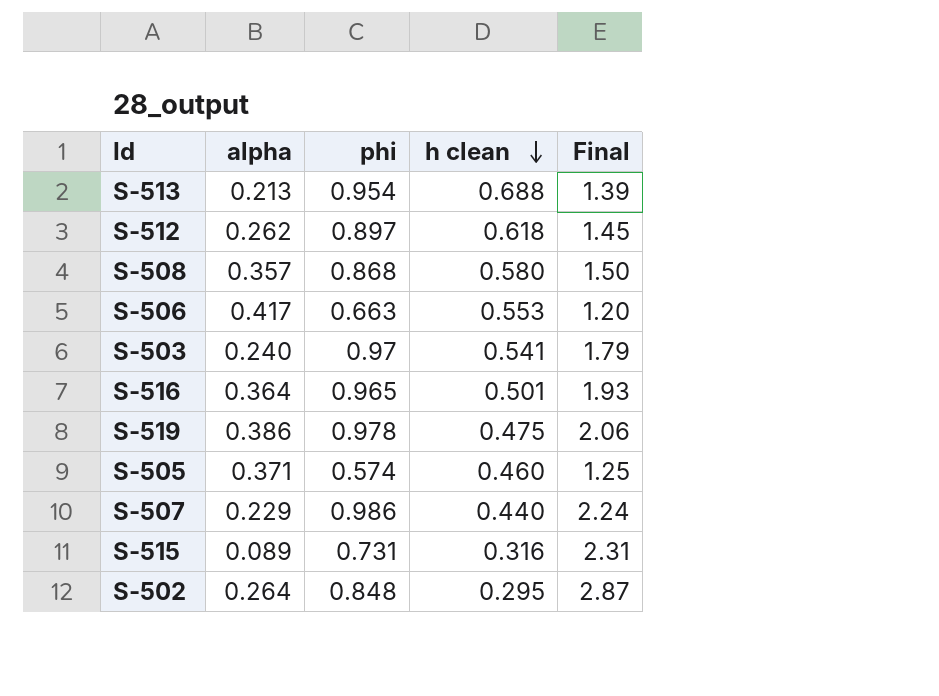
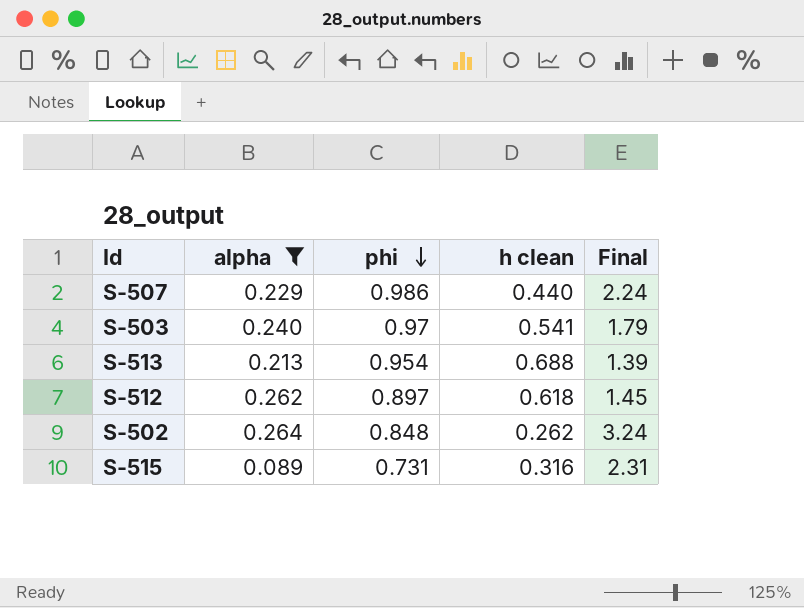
filter: none -> alpha <= 0.264
row order: h clean descending -> phi descending
S-502 | h clean: 0.295 -> 0.262
S-502 | Final: 2.87 -> 3.24

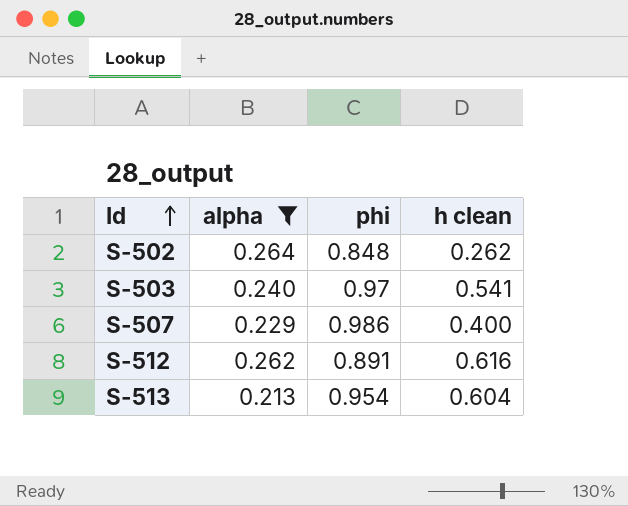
row order: phi descending -> Id ascending
column Final | formula: [phi] / [h clean] -> none
row S-515: 0.089 | 0.731 | 0.316 | 2.31 -> none
S-507 | h clean: 0.440 -> 0.400
S-512 | phi: 0.897 -> 0.891
S-512 | h clean: 0.618 -> 0.616
S-513 | h clean: 0.688 -> 0.604

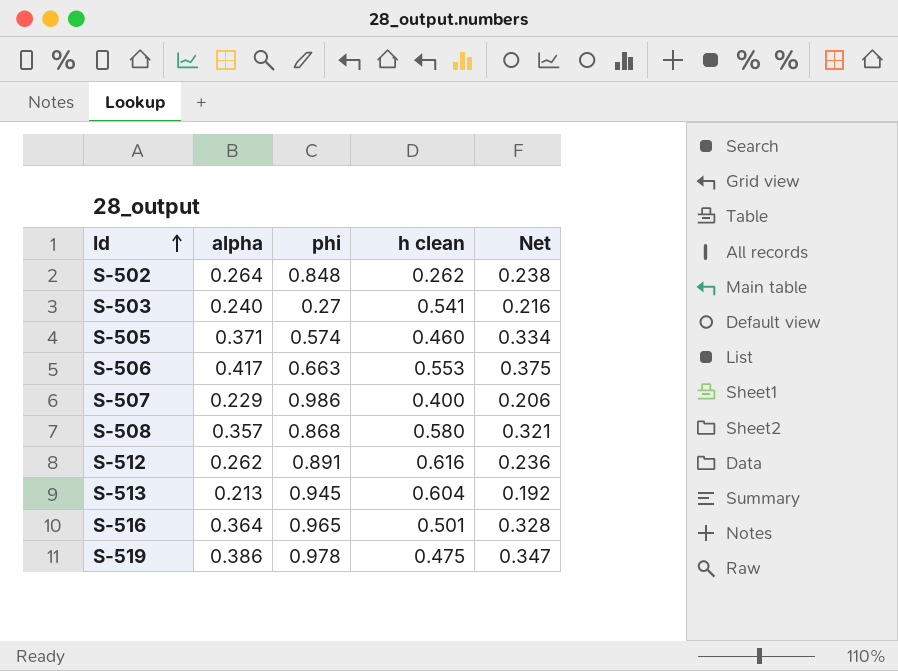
filter: alpha <= 0.264 -> none
column Net | formula: none -> [alpha] * 0.9
S-503 | phi: 0.97 -> 0.27
S-513 | phi: 0.954 -> 0.945

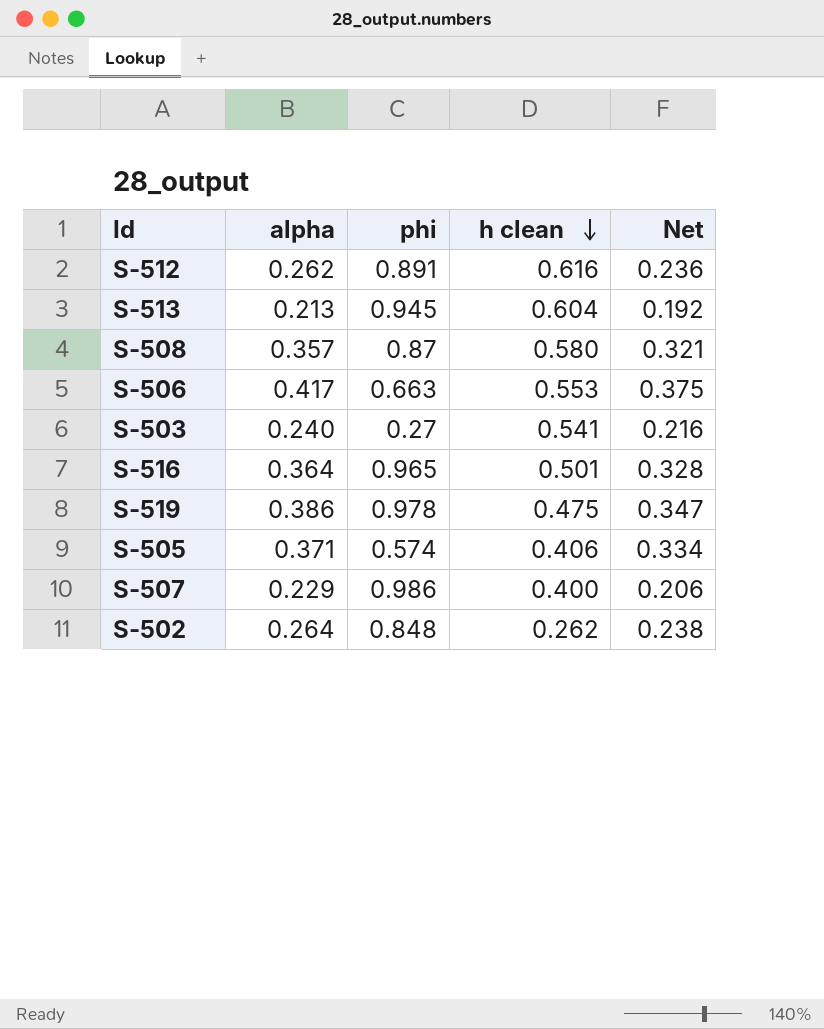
row order: Id ascending -> h clean descending
S-508 | phi: 0.868 -> 0.87
S-505 | h clean: 0.460 -> 0.406

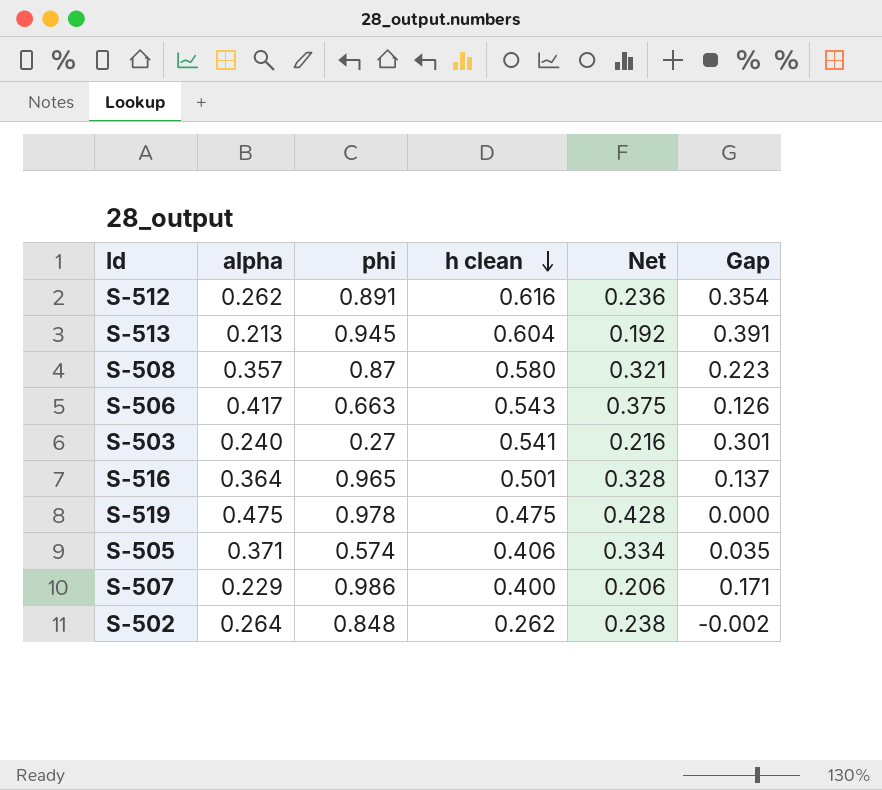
column Gap | formula: none -> [h clean] - [alpha]
S-506 | h clean: 0.553 -> 0.543
S-519 | alpha: 0.386 -> 0.475
S-519 | Net: 0.347 -> 0.428

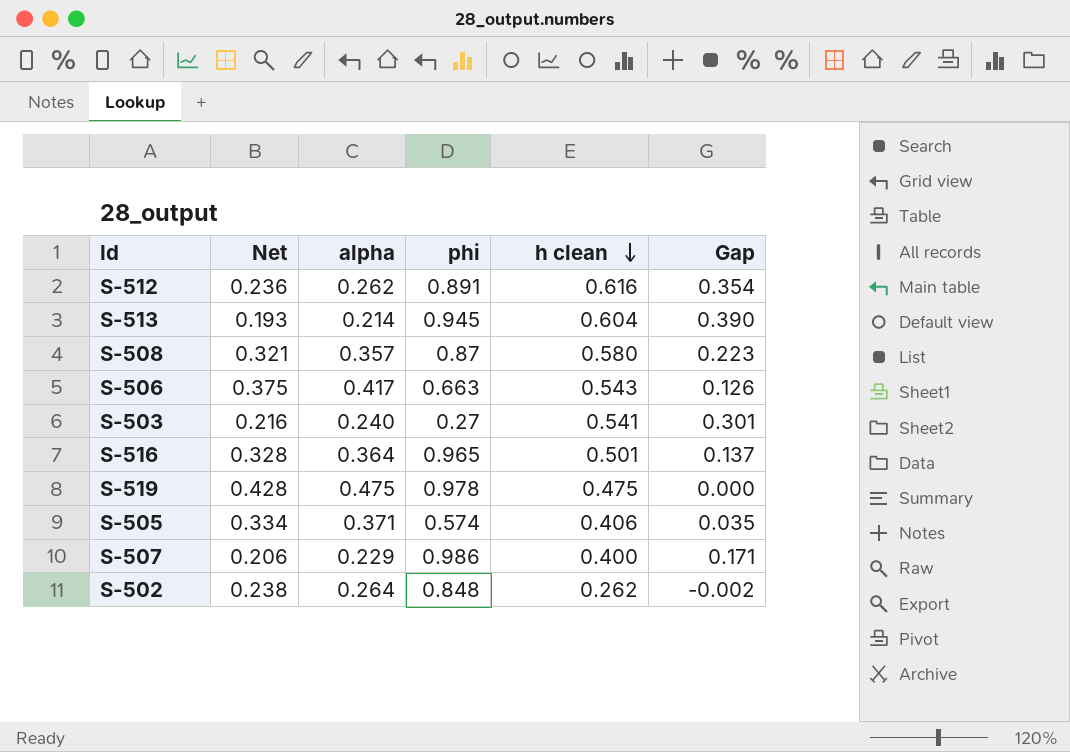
column Net | position: 5 -> 2
S-513 | Net: 0.192 -> 0.193
S-513 | alpha: 0.213 -> 0.214
S-513 | Gap: 0.391 -> 0.390

